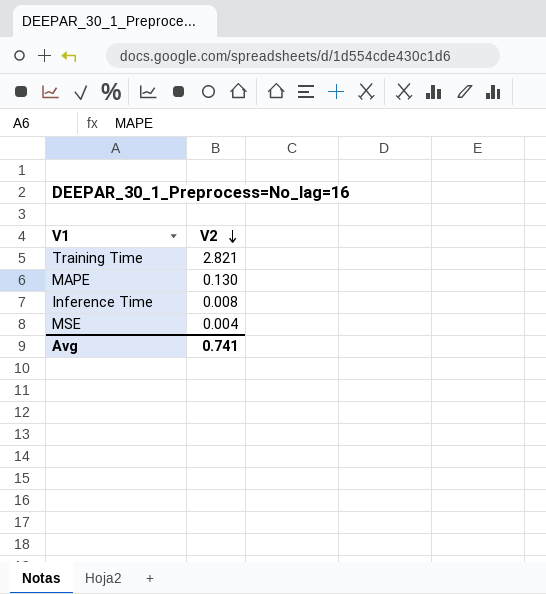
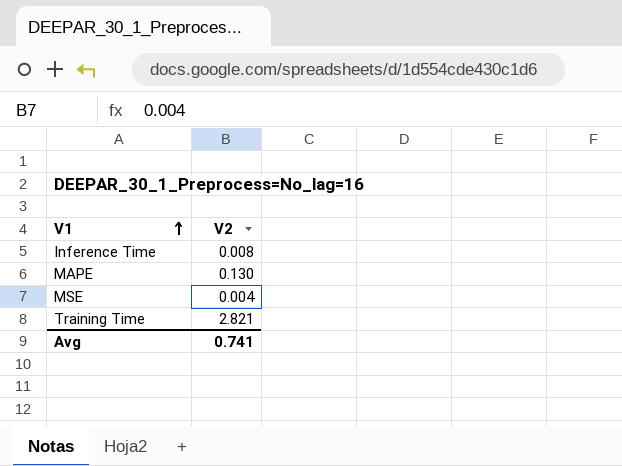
row order: V2 descending -> V1 ascending

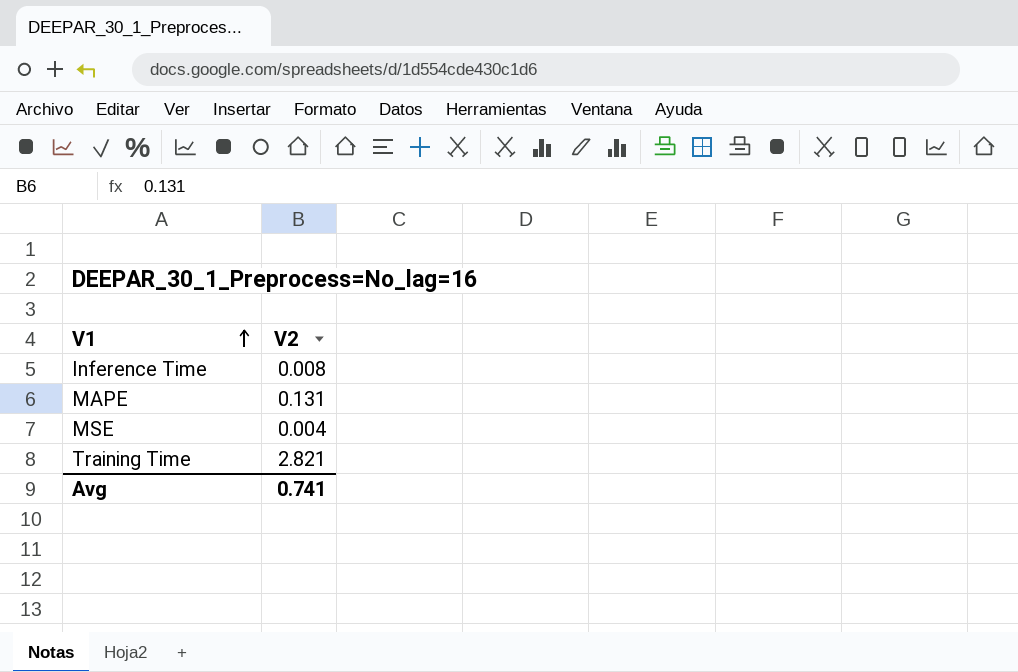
MAPE | V2: 0.130 -> 0.131

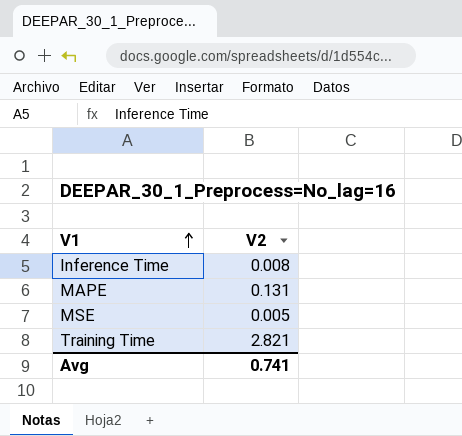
MSE | V2: 0.004 -> 0.005

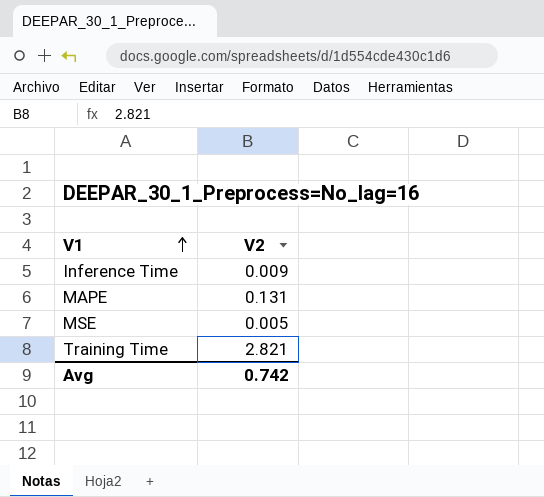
Inference Time | V2: 0.008 -> 0.009
Avg | V2: 0.741 -> 0.742

